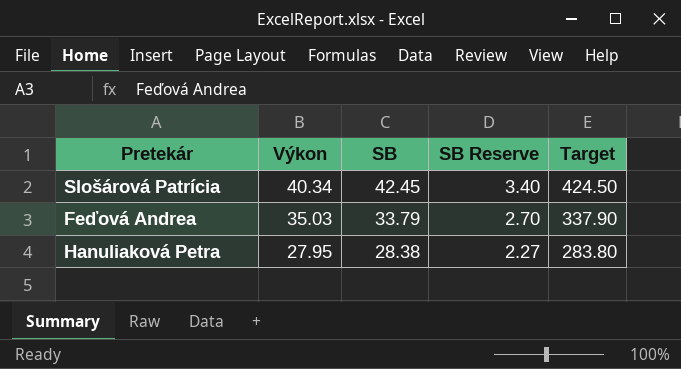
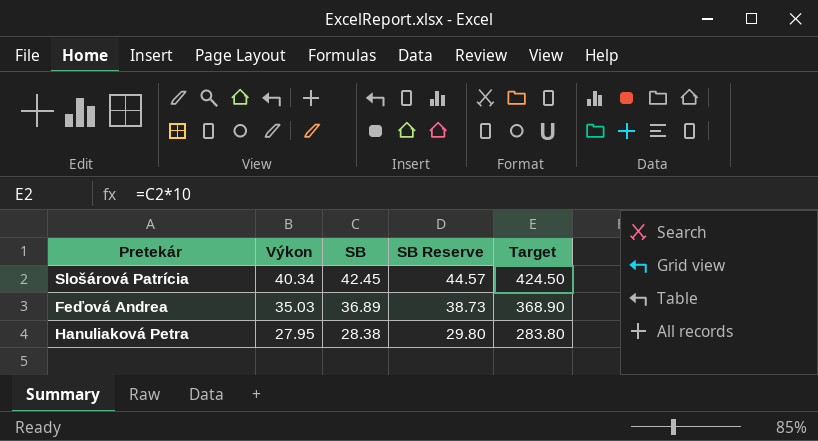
column SB Reserve | formula: [SB] * 0.08 -> [SB] * 1.05
Feďová Andrea | SB: 33.79 -> 36.89
Feďová Andrea | Target: 337.90 -> 368.90

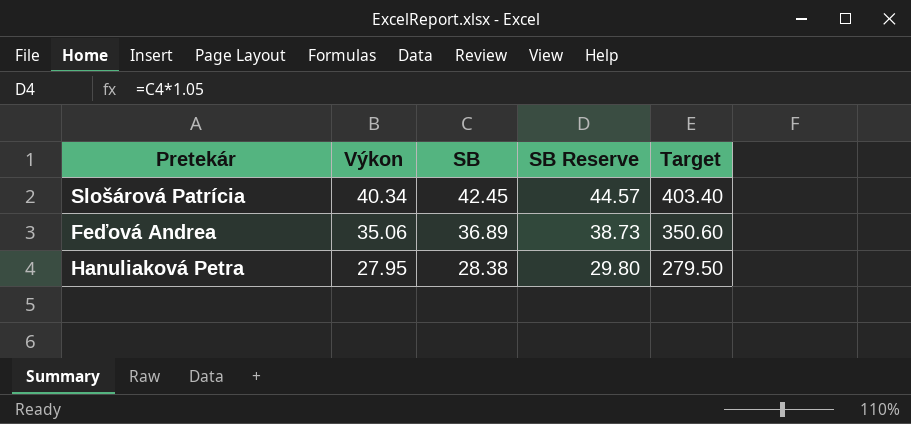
column Target | formula: [SB] * 10 -> [Výkon] * 10
Feďová Andrea | Výkon: 35.03 -> 35.06

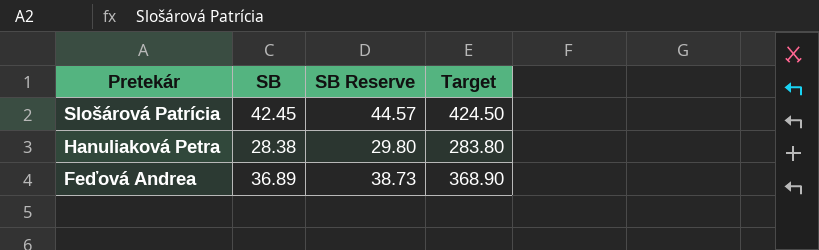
row order: Výkon descending -> Pretekár descending
column Výkon | position: 2 -> none
column Target | formula: [Výkon] * 10 -> [SB] * 10

